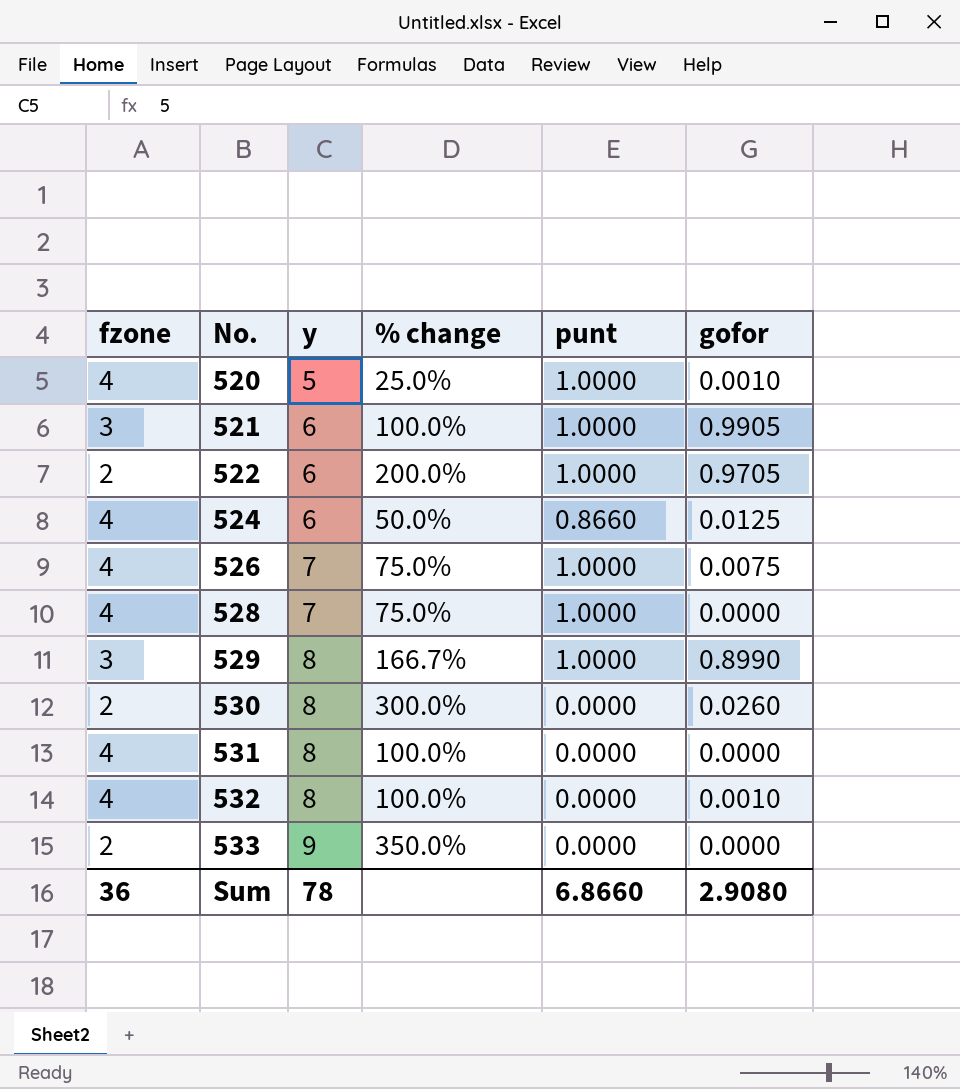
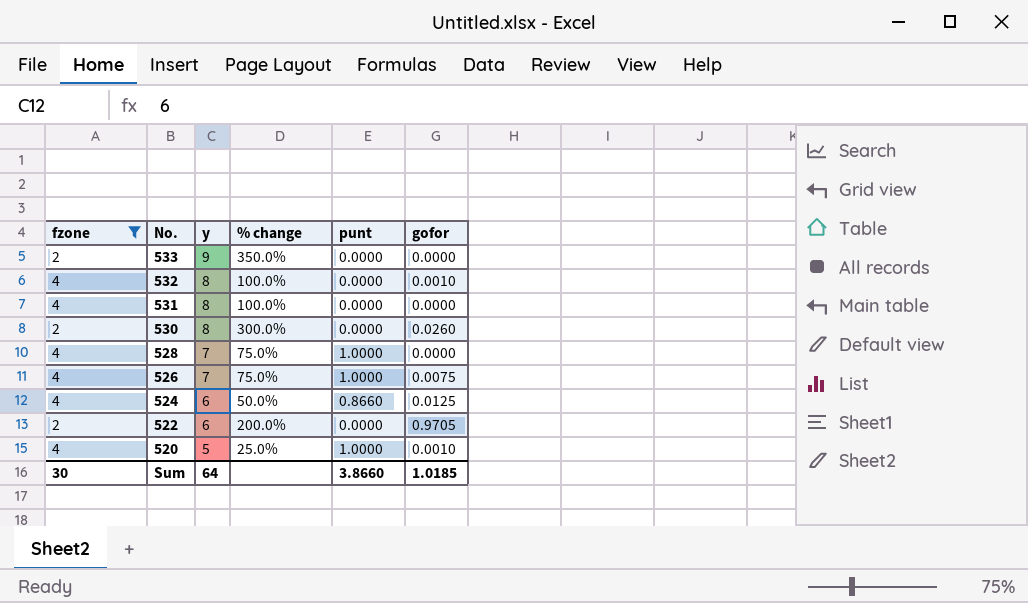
filter: none -> fzone != 3
row order: No. ascending -> No. descending
522 | punt: 1.0000 -> 0.0000
Sum | fzone: 36 -> 30
Sum | y: 78 -> 64
Sum | punt: 6.8660 -> 3.8660
Sum | gofor: 2.9080 -> 1.0185

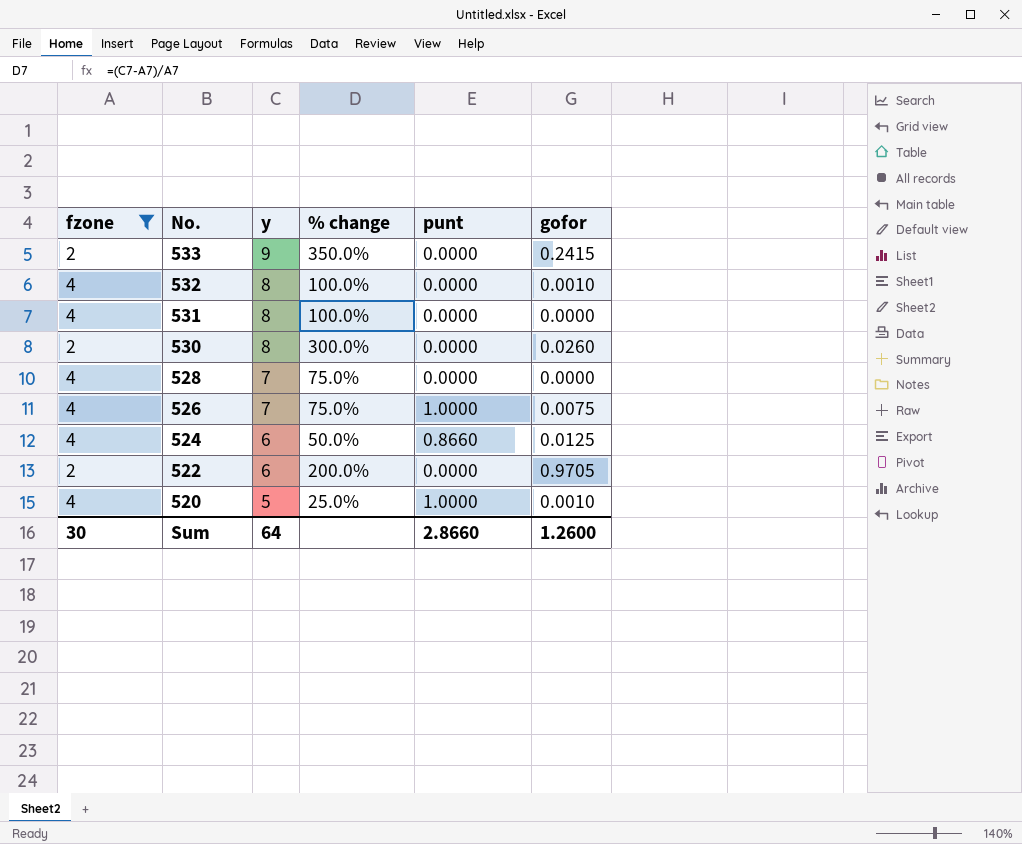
533 | gofor: 0.0000 -> 0.2415
528 | punt: 1.0000 -> 0.0000
Sum | punt: 3.8660 -> 2.8660
Sum | gofor: 1.0185 -> 1.2600

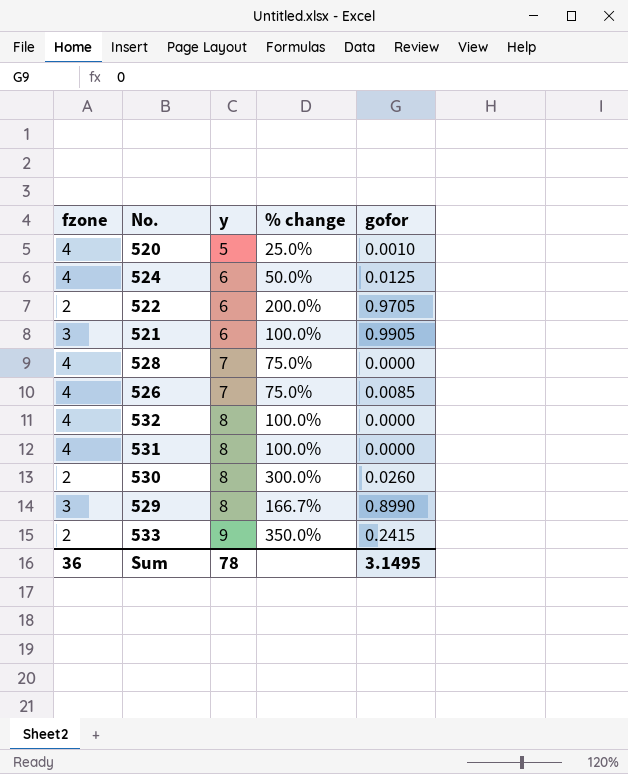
filter: fzone != 3 -> none
row order: No. descending -> y ascending
column punt | position: 5 -> none
526 | gofor: 0.0075 -> 0.0085
532 | gofor: 0.0010 -> 0.0000
Sum | fzone: 30 -> 36
Sum | y: 64 -> 78
Sum | gofor: 1.2600 -> 3.1495

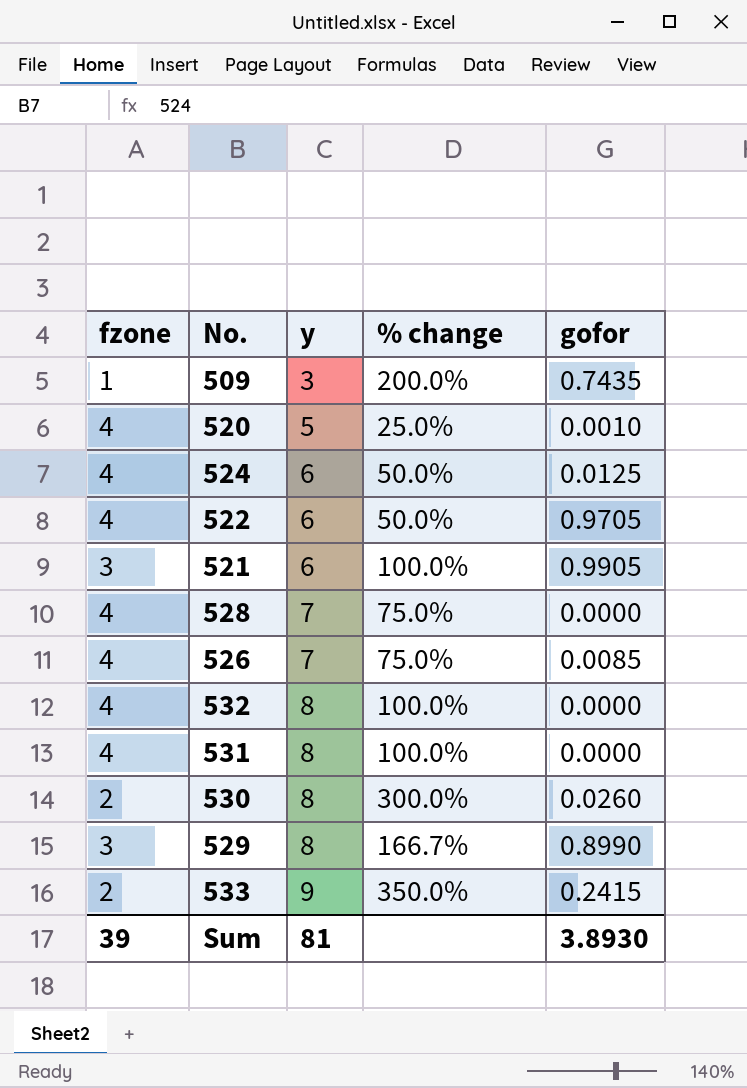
row 509: none -> 1 | 3 | 200.0% | 0.7435
522 | fzone: 2 -> 4
522 | % change: 200.0% -> 50.0%
Sum | fzone: 36 -> 39
Sum | y: 78 -> 81
Sum | gofor: 3.1495 -> 3.8930

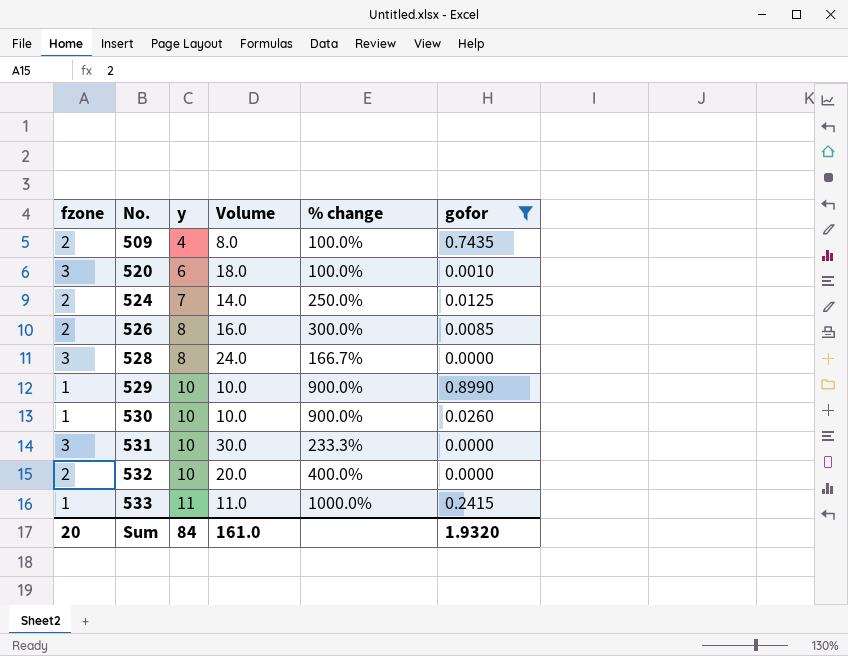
filter: none -> gofor <= 0.8990
row order: y ascending -> No. ascending
column Volume | formula: none -> [fzone] * [y]
509 | fzone: 1 -> 2
509 | y: 3 -> 4
509 | % change: 200.0% -> 100.0%
520 | fzone: 4 -> 3
520 | y: 5 -> 6
520 | % change: 25.0% -> 100.0%
524 | fzone: 4 -> 2
524 | y: 6 -> 7
524 | % change: 50.0% -> 250.0%
526 | fzone: 4 -> 2
526 | y: 7 -> 8
526 | % change: 75.0% -> 300.0%
528 | fzone: 4 -> 3
528 | y: 7 -> 8
528 | % change: 75.0% -> 166.7%
529 | fzone: 3 -> 1
529 | y: 8 -> 10
529 | % change: 166.7% -> 900.0%
530 | fzone: 2 -> 1
530 | y: 8 -> 10
530 | % change: 300.0% -> 900.0%
531 | fzone: 4 -> 3
531 | y: 8 -> 10
531 | % change: 100.0% -> 233.3%
532 | fzone: 4 -> 2
532 | y: 8 -> 10
532 | % change: 100.0% -> 400.0%
533 | fzone: 2 -> 1
533 | y: 9 -> 11
533 | % change: 350.0% -> 1000.0%
Sum | fzone: 39 -> 20
Sum | y: 81 -> 84
Sum | gofor: 3.8930 -> 1.9320

